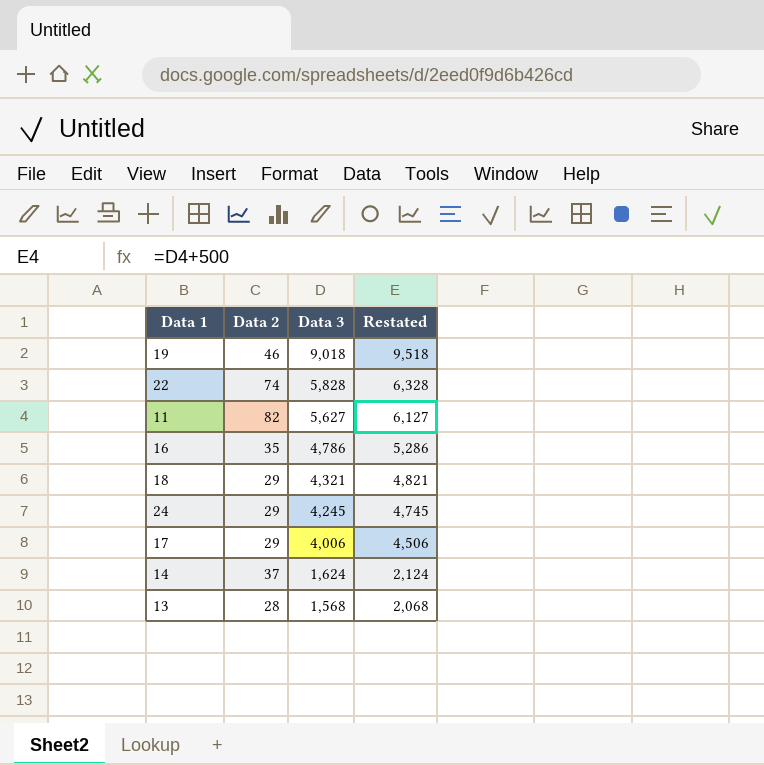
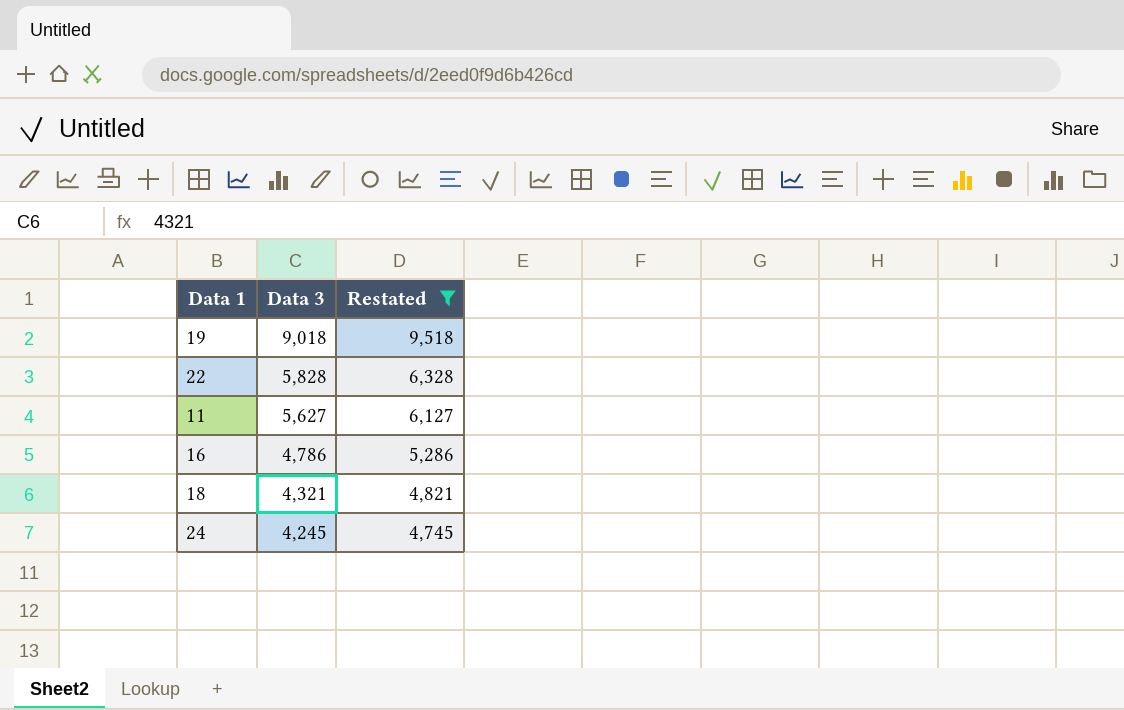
filter: none -> Restated >= 4,745
column Data 2 | position: 2 -> none

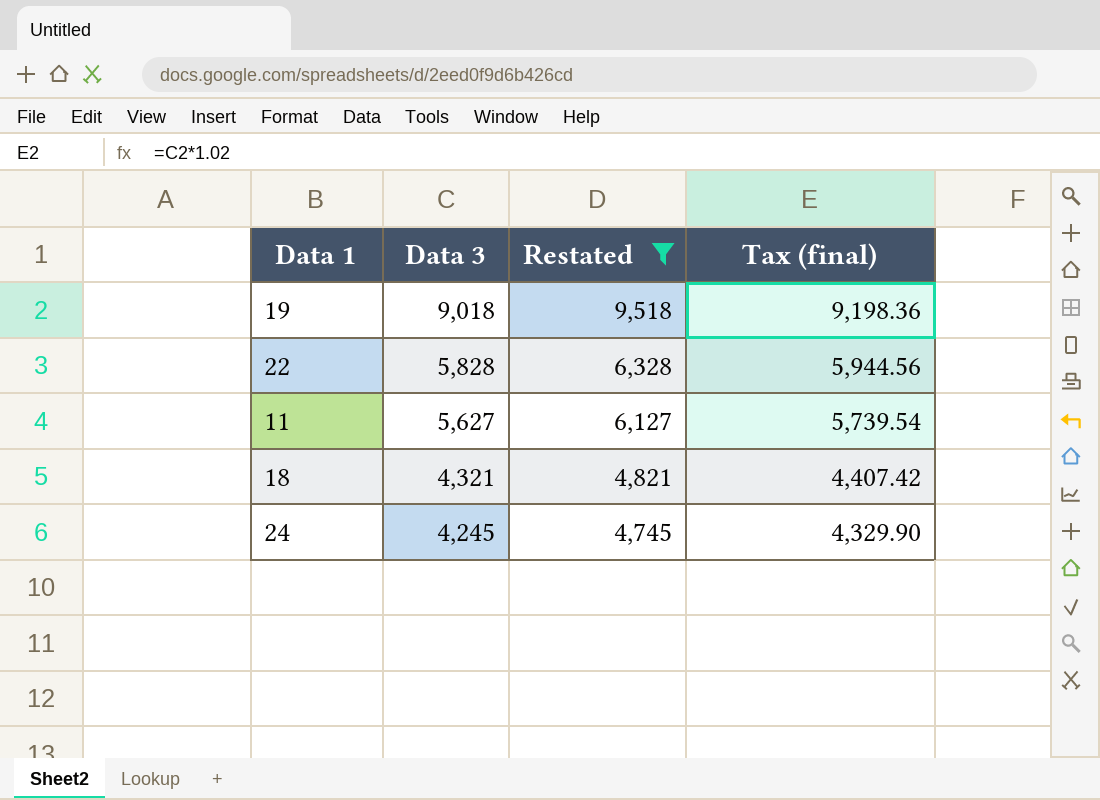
column Tax (final) | formula: none -> [Data 3] * 1.02
row 16: 4,786 | 5,286 -> none

